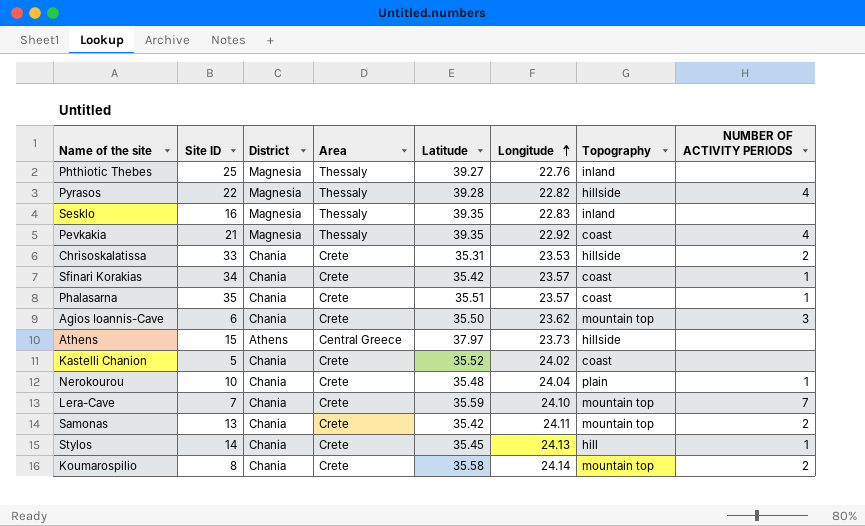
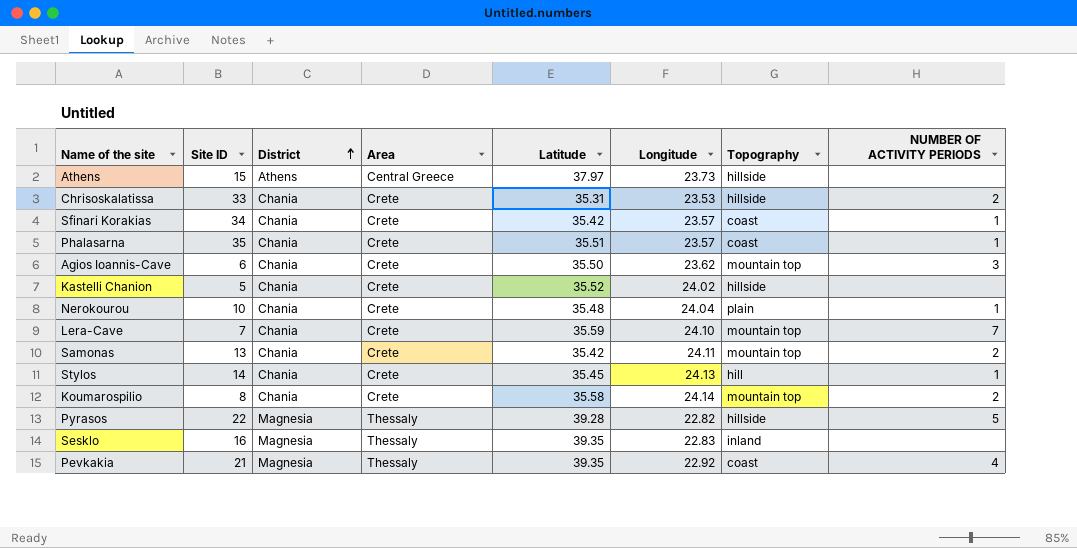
row order: Longitude ascending -> District ascending
row Phthiotic Thebes: 25 | Magnesia | Thessaly | 39.27 | 22.76 | inland | none -> none
Kastelli Chanion | Topography: coast -> hillside
Pyrasos | NUMBER OF ACTIVITY PERIODS: 4 -> 5

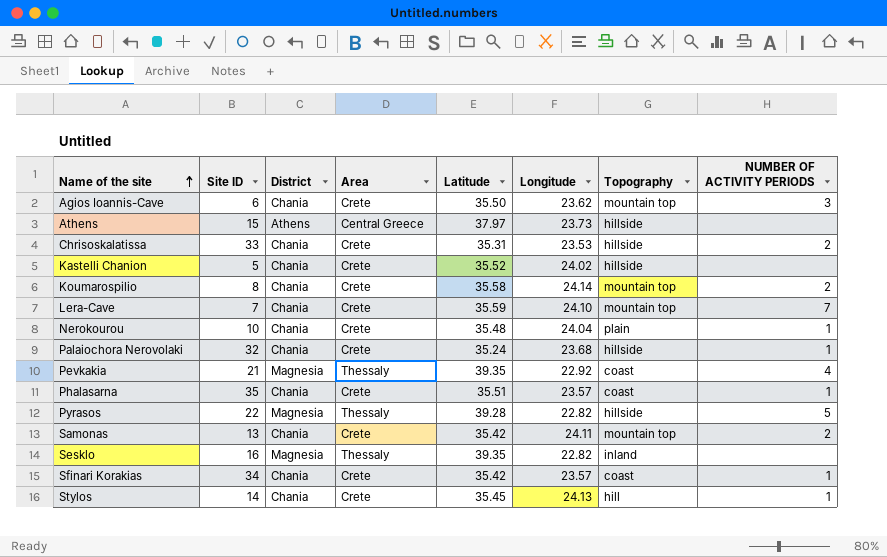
row order: District ascending -> Name of the site ascending
row Palaiochora Nerovolaki: none -> 32 | Chania | Crete | 35.24 | 23.68 | hillside | 1
Sesklo | Longitude: 22.83 -> 22.82

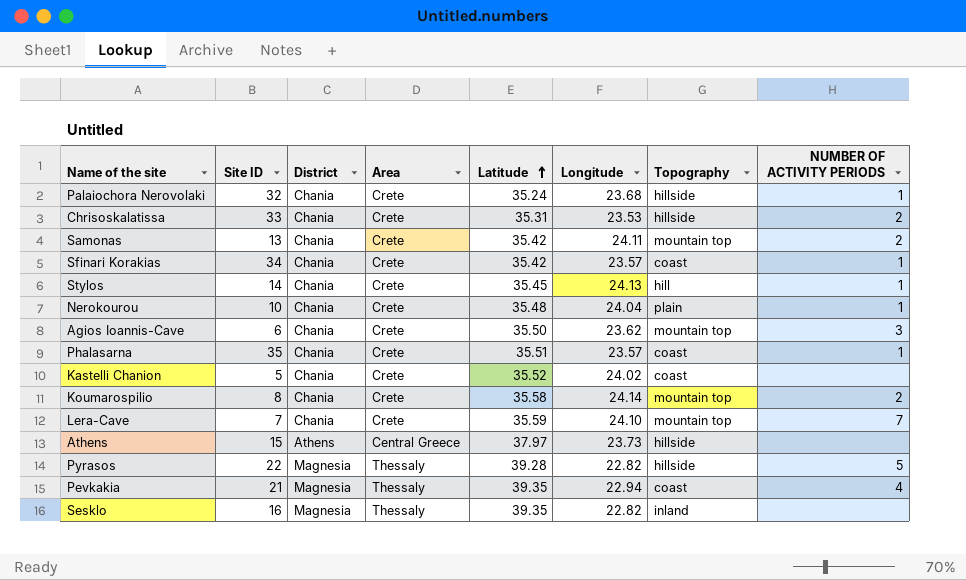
row order: Name of the site ascending -> Latitude ascending
Kastelli Chanion | Topography: hillside -> coast
Pevkakia | Longitude: 22.92 -> 22.94

